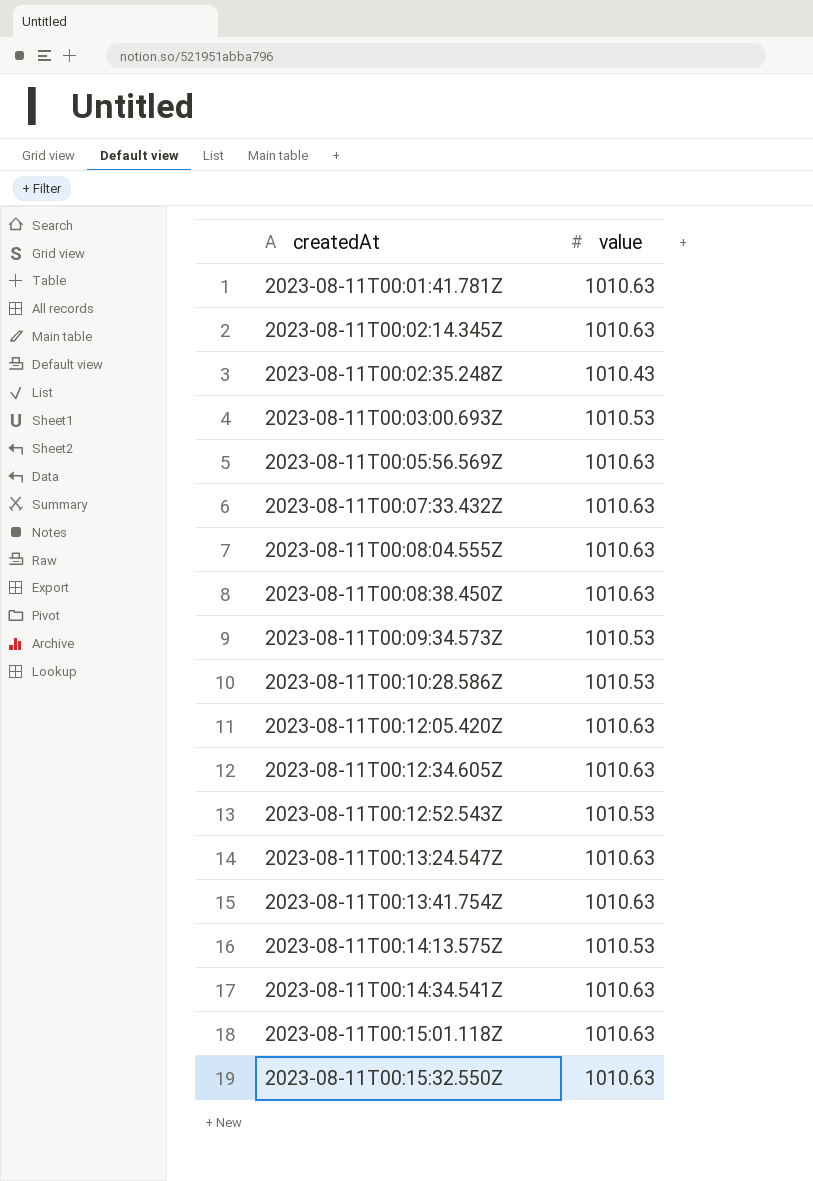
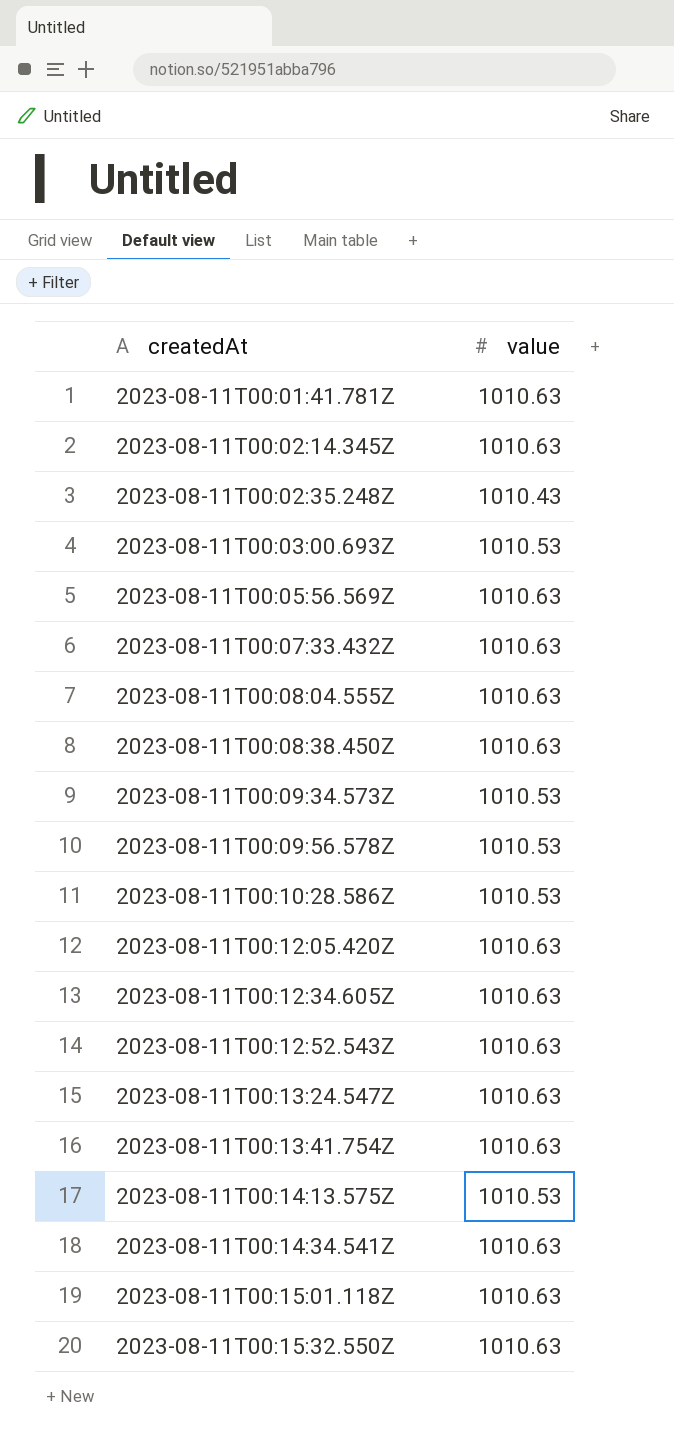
row 2023-08-11T00:09:56.578Z: none -> 1010.53
2023-08-11T00:12:52.543Z | value: 1010.53 -> 1010.63

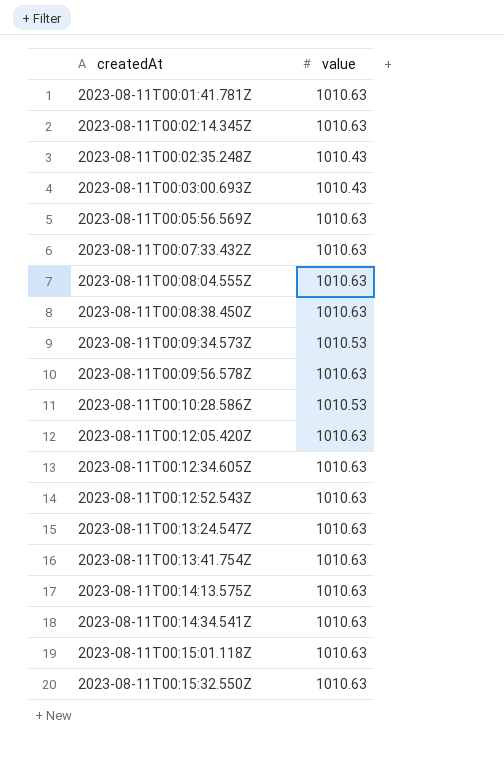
2023-08-11T00:03:00.693Z | value: 1010.53 -> 1010.43
2023-08-11T00:09:56.578Z | value: 1010.53 -> 1010.63
2023-08-11T00:14:13.575Z | value: 1010.53 -> 1010.63

